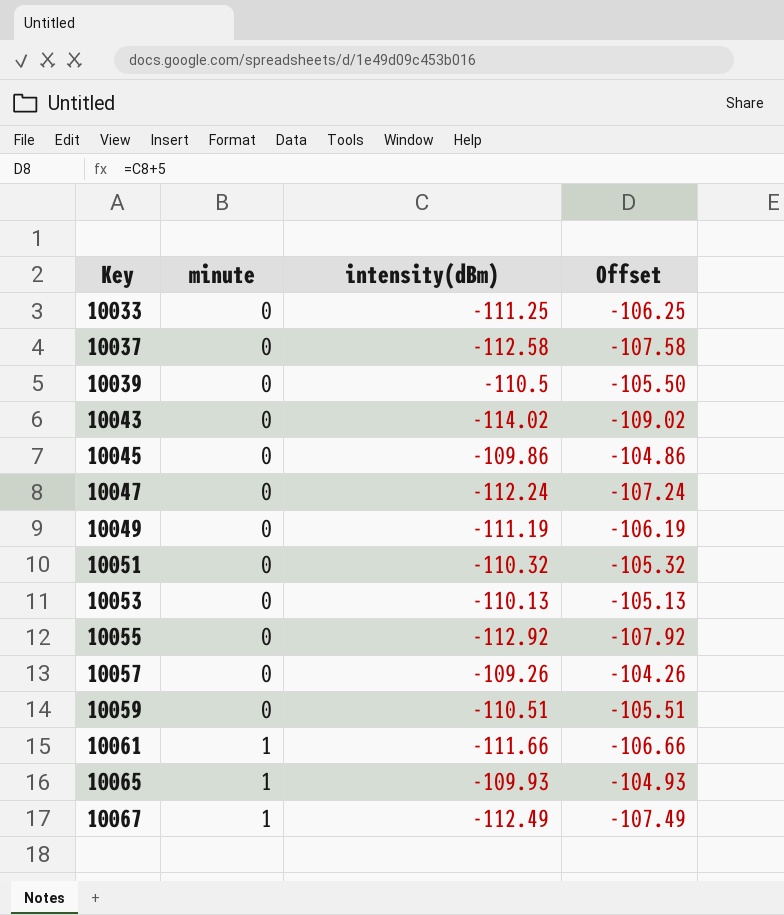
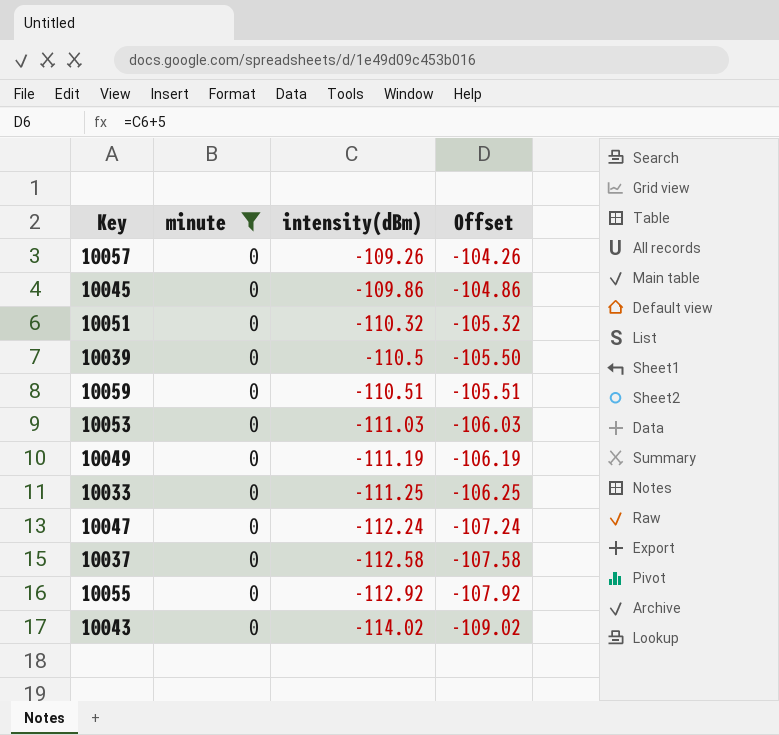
filter: none -> minute = 0
row order: Key ascending -> intensity(dBm) descending
10053 | intensity(dBm): -110.13 -> -111.03
10053 | Offset: -105.13 -> -106.03

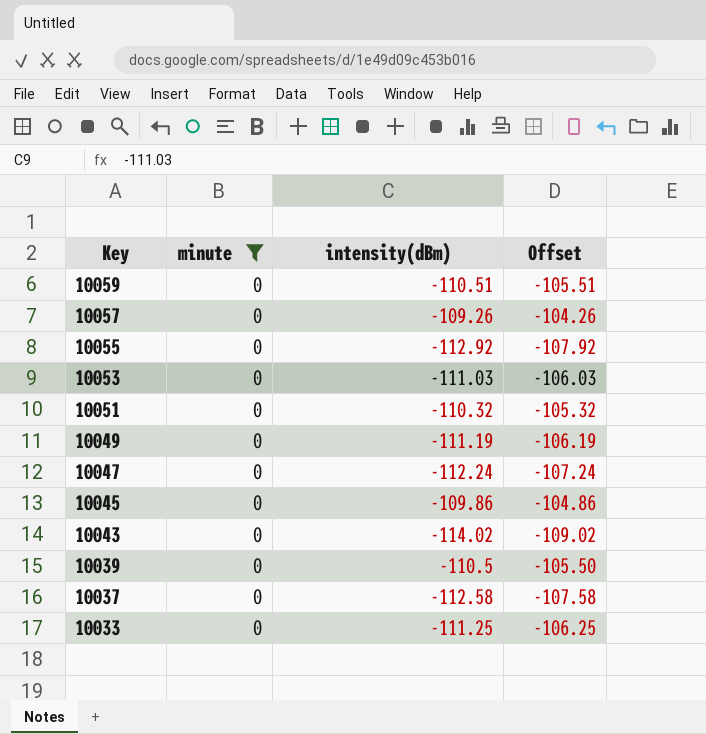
row order: intensity(dBm) descending -> Key descending

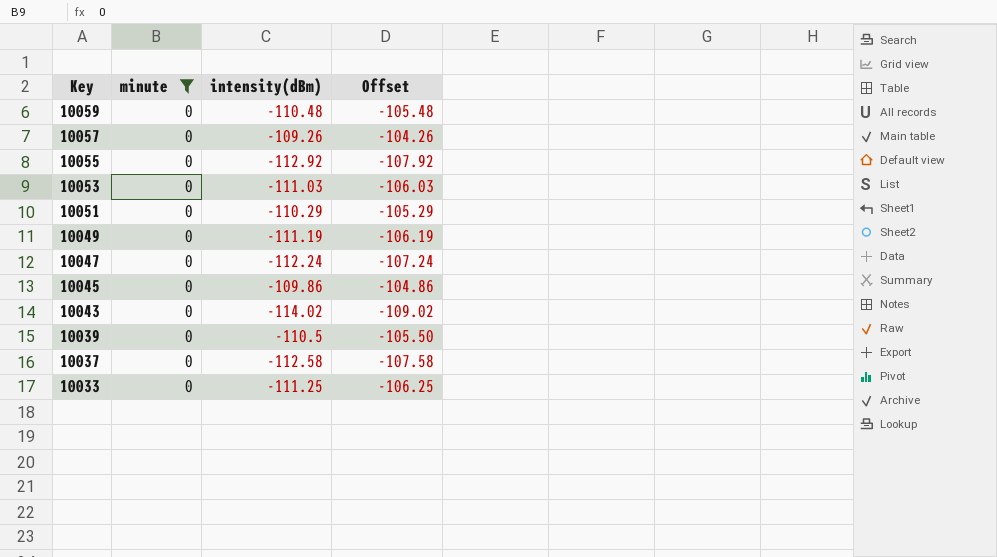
10059 | intensity(dBm): -110.51 -> -110.48
10059 | Offset: -105.51 -> -105.48
10051 | intensity(dBm): -110.32 -> -110.29
10051 | Offset: -105.32 -> -105.29

